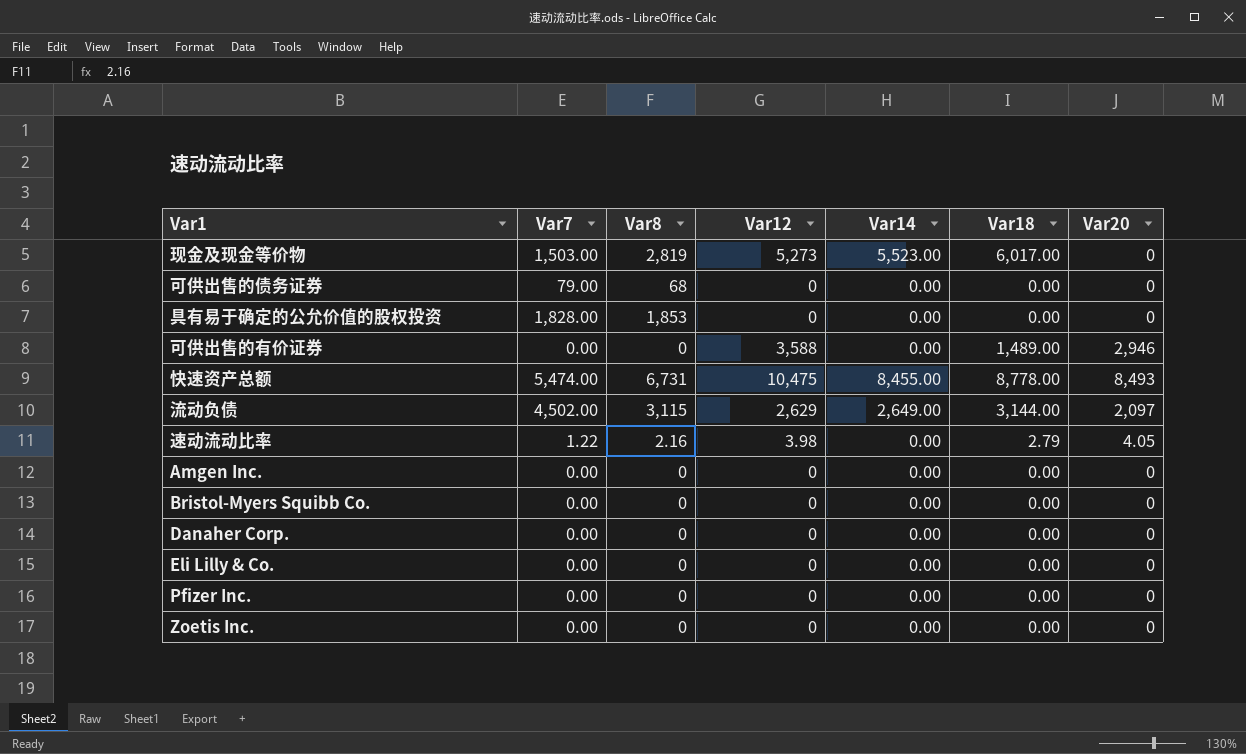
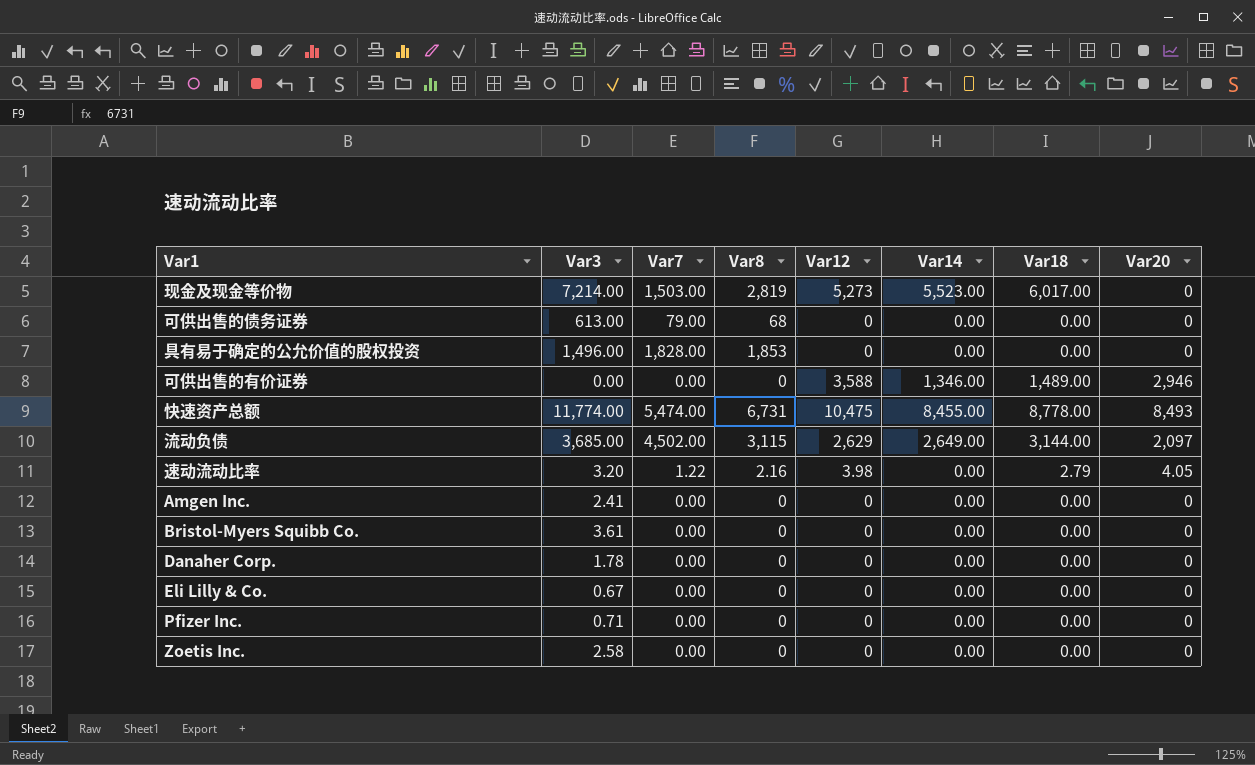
column Var3 | position: none -> 2
可供出售的有价证券 | Var14: 0.00 -> 1,346.00

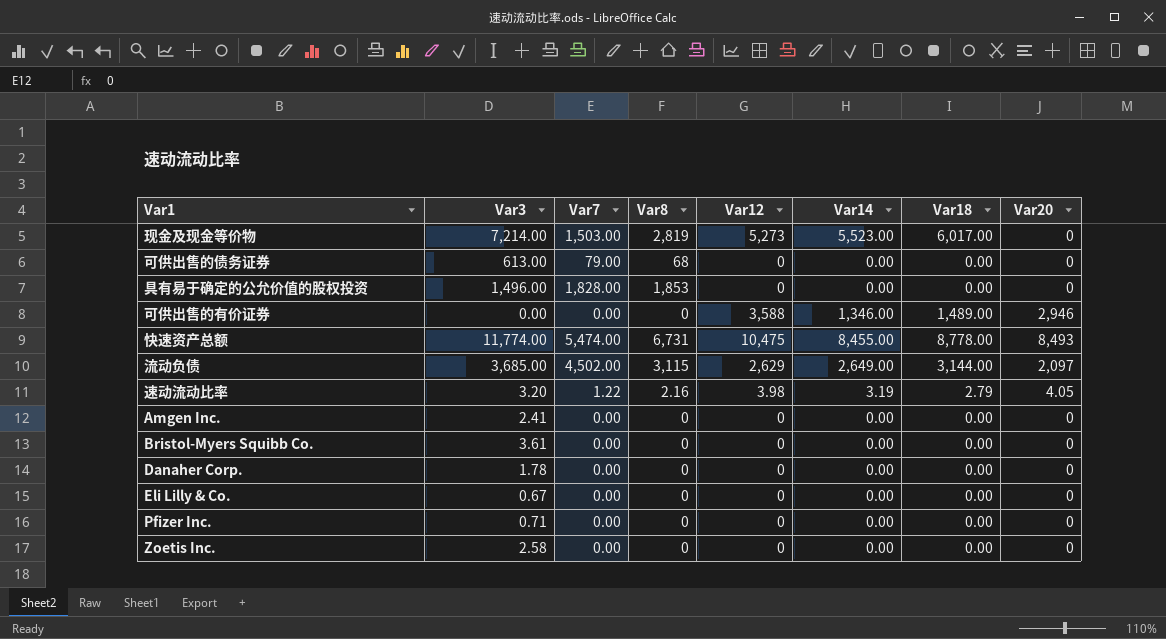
速动流动比率 | Var14: 0.00 -> 3.19

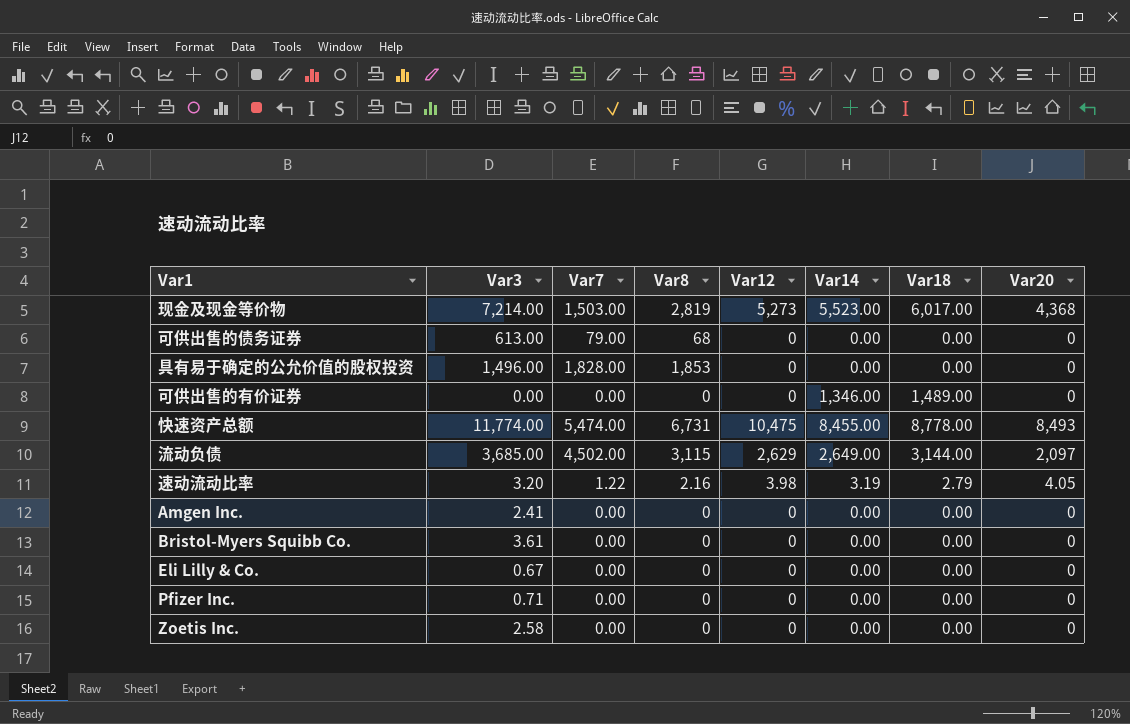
row Danaher Corp.: 1.78 | 0.00 | 0 | 0 | 0.00 | 0.00 | 0 -> none
现金及现金等价物 | Var20: 0 -> 4,368
可供出售的有价证券 | Var12: 3,588 -> 0
可供出售的有价证券 | Var20: 2,946 -> 0

